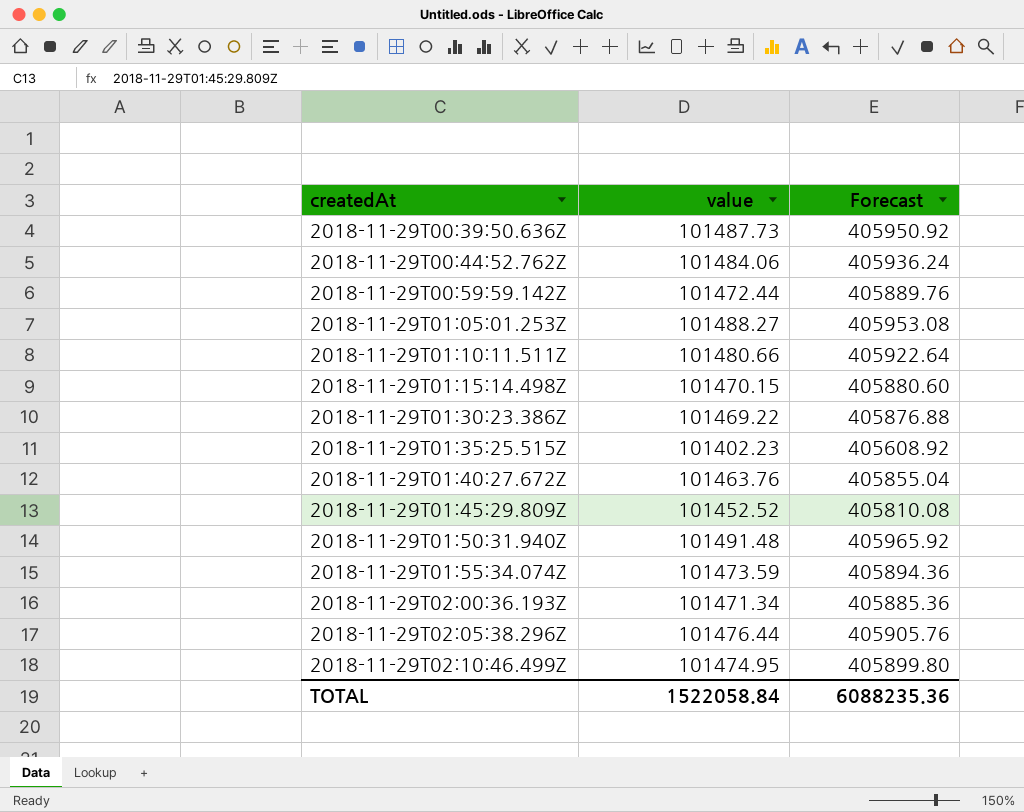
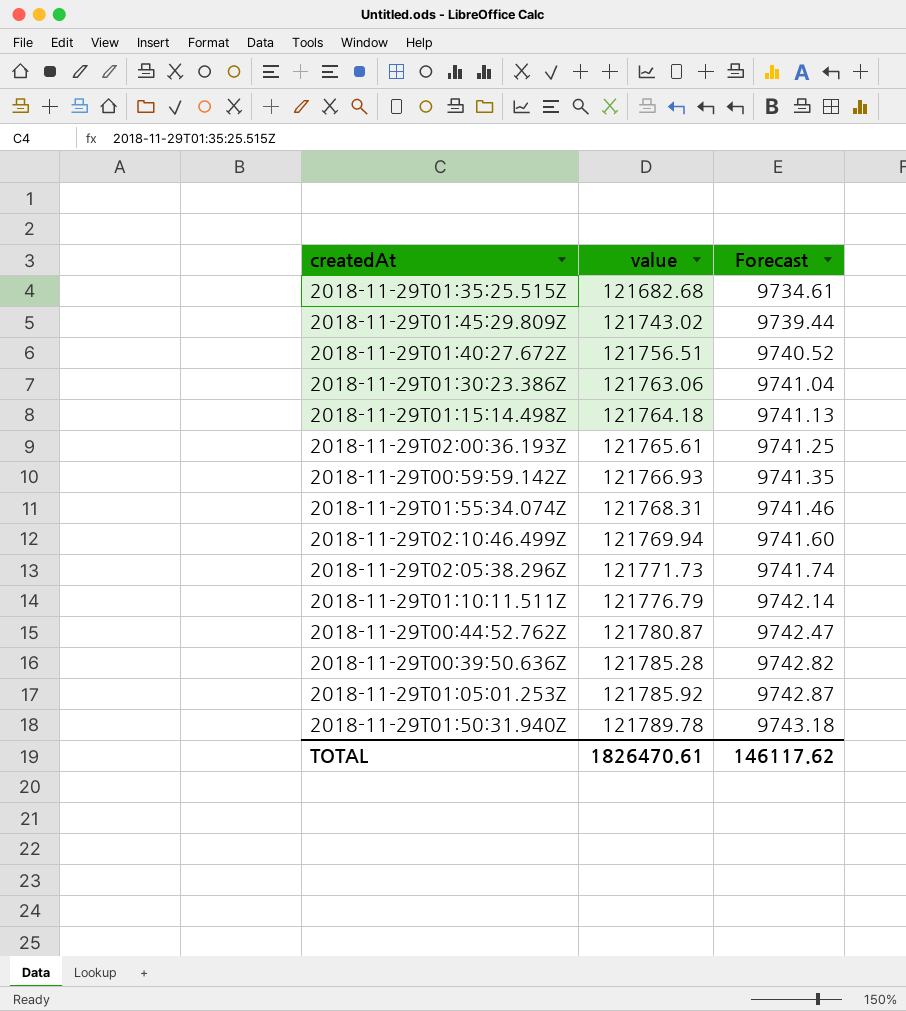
row order: createdAt ascending -> value ascending
column Forecast | formula: [value] * 4 -> [value] * 0.08
2018-11-29T01:35:25.515Z | value: 101402.23 -> 121682.68
2018-11-29T01:45:29.809Z | value: 101452.52 -> 121743.02
2018-11-29T01:40:27.672Z | value: 101463.76 -> 121756.51
2018-11-29T01:30:23.386Z | value: 101469.22 -> 121763.06
2018-11-29T01:15:14.498Z | value: 101470.15 -> 121764.18
2018-11-29T02:00:36.193Z | value: 101471.34 -> 121765.61
2018-11-29T00:59:59.142Z | value: 101472.44 -> 121766.93
2018-11-29T01:55:34.074Z | value: 101473.59 -> 121768.31
2018-11-29T02:10:46.499Z | value: 101474.95 -> 121769.94
2018-11-29T02:05:38.296Z | value: 101476.44 -> 121771.73
2018-11-29T01:10:11.511Z | value: 101480.66 -> 121776.79
2018-11-29T00:44:52.762Z | value: 101484.06 -> 121780.87
2018-11-29T00:39:50.636Z | value: 101487.73 -> 121785.28
2018-11-29T01:05:01.253Z | value: 101488.27 -> 121785.92
2018-11-29T01:50:31.940Z | value: 101491.48 -> 121789.78
TOTAL | value: 1522058.84 -> 1826470.61
TOTAL | Forecast: 6088235.36 -> 146117.62

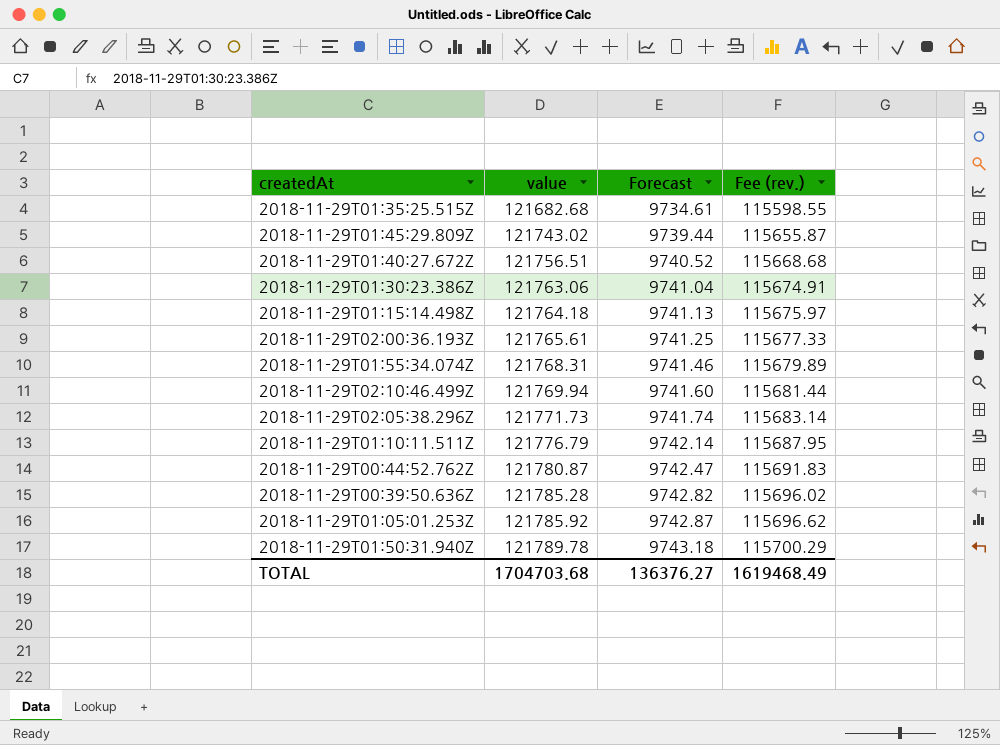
column Fee (rev.) | formula: none -> [value] * 0.95
row 2018-11-29T00:59:59.142Z: 121766.93 | 9741.35 -> none
TOTAL | value: 1826470.61 -> 1704703.68
TOTAL | Forecast: 146117.62 -> 136376.27

